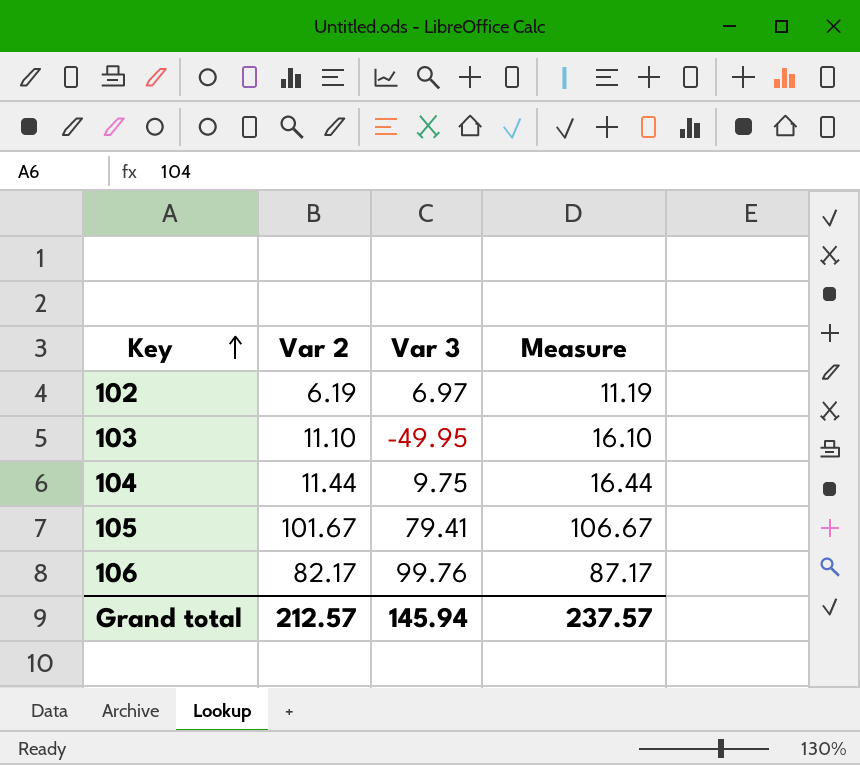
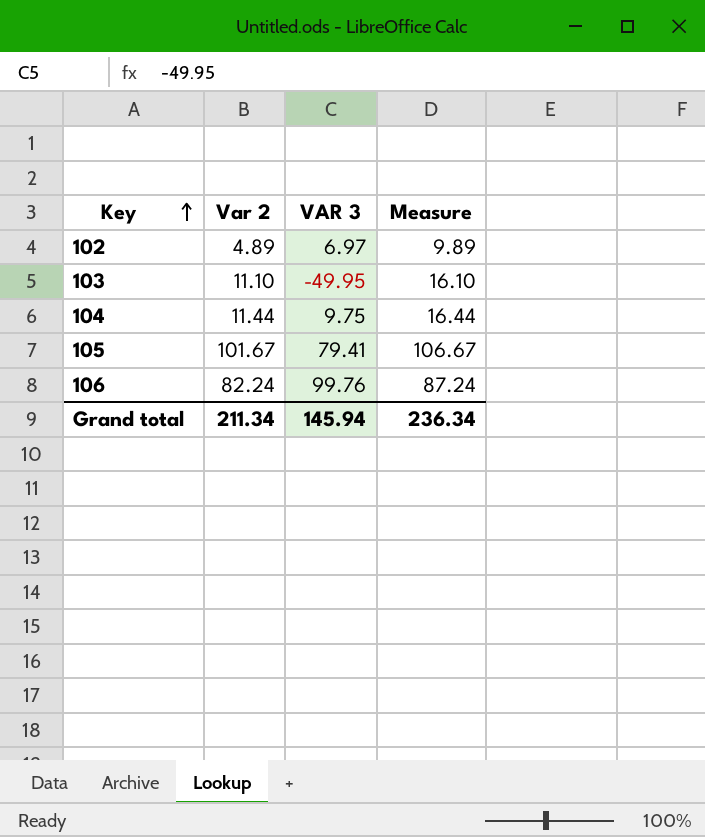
column name: Var 3 -> VAR 3
102 | Var 2: 6.19 -> 4.89
102 | Measure: 11.19 -> 9.89
106 | Var 2: 82.17 -> 82.24
106 | Measure: 87.17 -> 87.24
Grand total | Var 2: 212.57 -> 211.34
Grand total | Measure: 237.57 -> 236.34

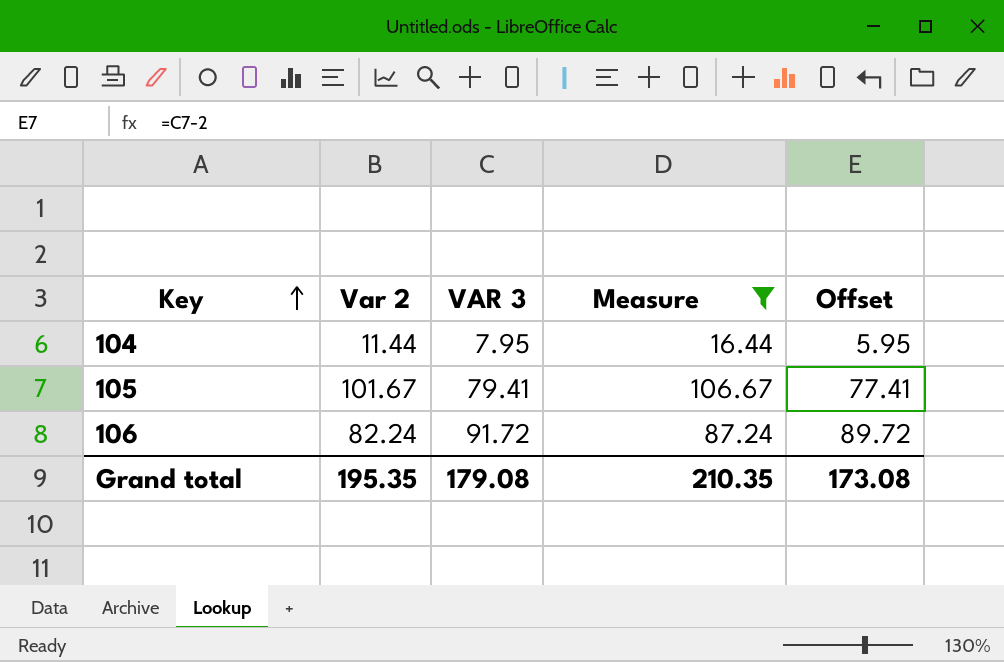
filter: none -> Measure >= 16.44
column Offset | formula: none -> [VAR 3] - 2
104 | VAR 3: 9.75 -> 7.95
106 | VAR 3: 99.76 -> 91.72
Grand total | Var 2: 211.34 -> 195.35
Grand total | VAR 3: 145.94 -> 179.08
Grand total | Measure: 236.34 -> 210.35

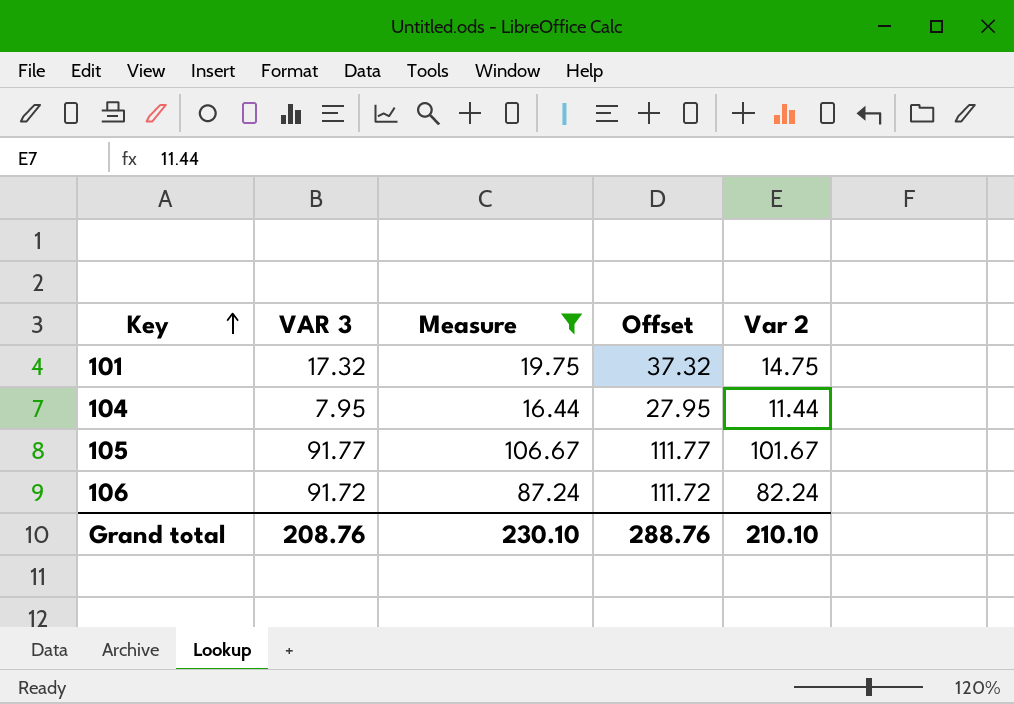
column Offset | formula: [VAR 3] - 2 -> [VAR 3] + 20
column Var 2 | position: 2 -> 5
row 101: none -> 17.32 | 19.75 | 37.32 | 14.75
105 | VAR 3: 79.41 -> 91.77
Grand total | VAR 3: 179.08 -> 208.76
Grand total | Measure: 210.35 -> 230.10
Grand total | Offset: 173.08 -> 288.76
Grand total | Var 2: 195.35 -> 210.10

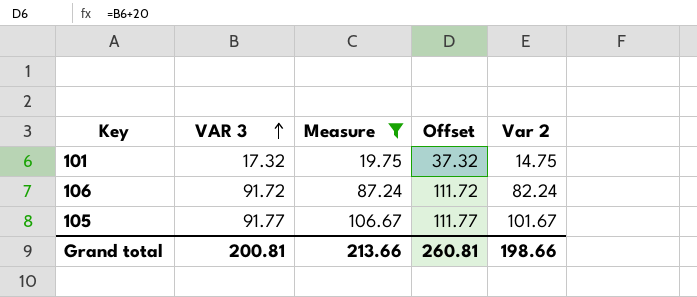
row order: Key ascending -> VAR 3 ascending
row 104: 7.95 | 16.44 | 27.95 | 11.44 -> none
Grand total | VAR 3: 208.76 -> 200.81
Grand total | Measure: 230.10 -> 213.66
Grand total | Offset: 288.76 -> 260.81
Grand total | Var 2: 210.10 -> 198.66

